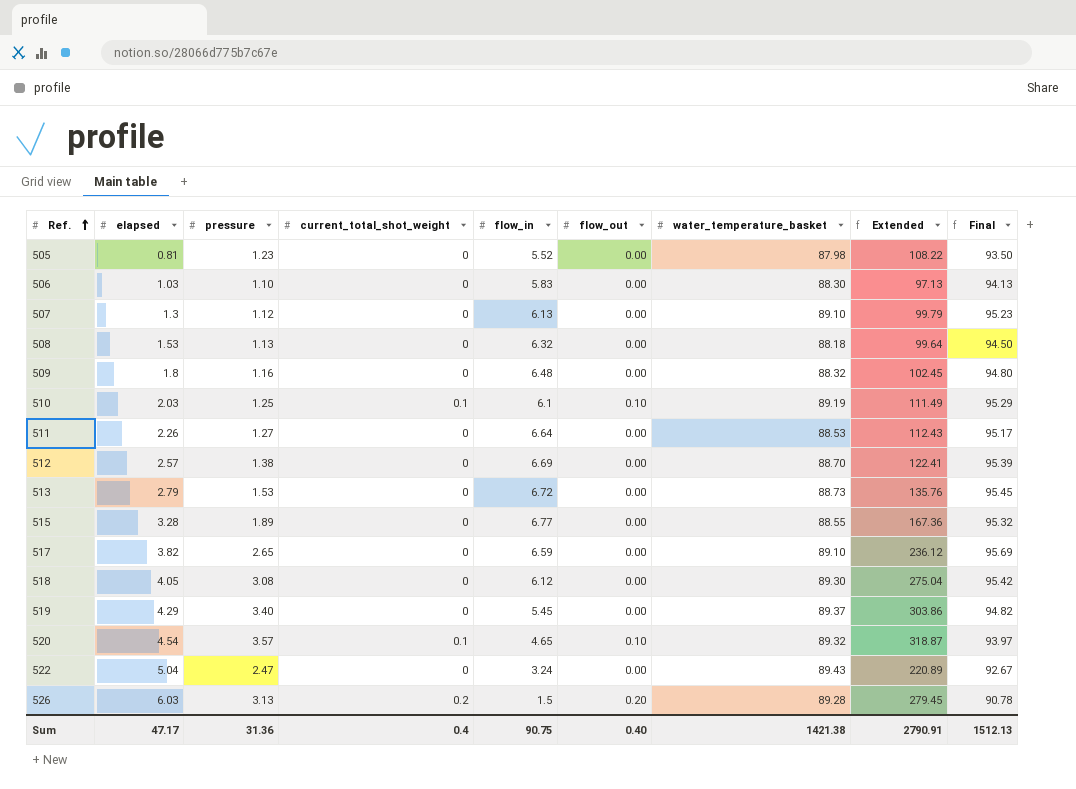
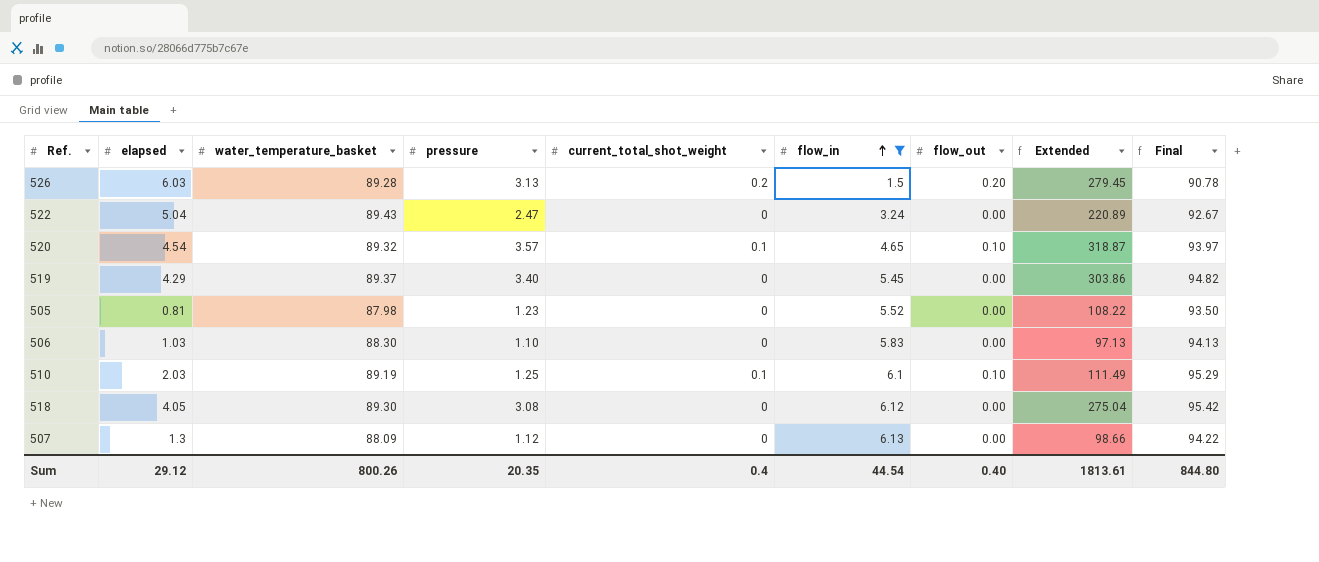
filter: none -> flow_in <= 6.13
row order: Ref. ascending -> flow_in ascending
column water_temperature_basket | position: 7 -> 3
507 | water_temperature_basket: 89.10 -> 88.09
507 | Extended: 99.79 -> 98.66
507 | Final: 95.23 -> 94.22
Sum | elapsed: 47.17 -> 29.12
Sum | water_temperature_basket: 1421.38 -> 800.26
Sum | pressure: 31.36 -> 20.35
Sum | flow_in: 90.75 -> 44.54
Sum | Extended: 2790.91 -> 1813.61
Sum | Final: 1512.13 -> 844.80

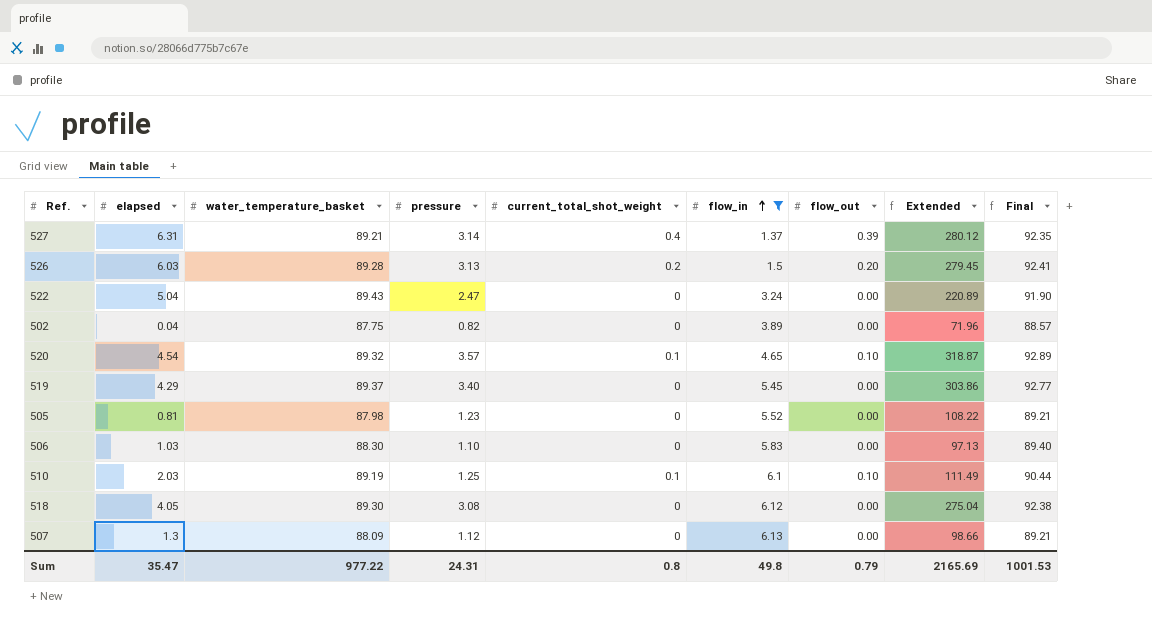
column Final | formula: [water_temperature_basket] + [flow_in] -> [water_temperature_basket] + [pressure]
row 527: none -> 6.31 | 89.21 | 3.14 | 0.4 | 1.37 | 0.39 | 280.12 | 92.35
row 502: none -> 0.04 | 87.75 | 0.82 | 0 | 3.89 | 0.00 | 71.96 | 88.57
Sum | elapsed: 29.12 -> 35.47
Sum | water_temperature_basket: 800.26 -> 977.22
Sum | pressure: 20.35 -> 24.31
Sum | current_total_shot_weight: 0.4 -> 0.8
Sum | flow_in: 44.54 -> 49.8
Sum | flow_out: 0.40 -> 0.79
Sum | Extended: 1813.61 -> 2165.69
Sum | Final: 844.80 -> 1001.53

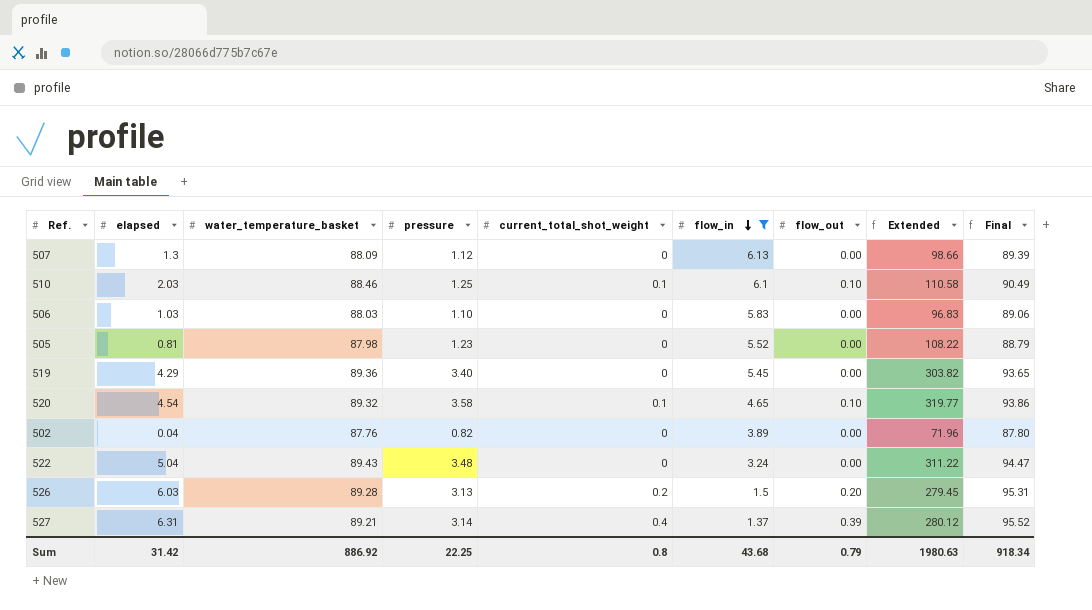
row order: flow_in ascending -> flow_in descending
column Final | formula: [water_temperature_basket] + [pressure] -> [elapsed] + [water_temperature_basket]
row 518: 4.05 | 89.30 | 3.08 | 0 | 6.12 | 0.00 | 275.04 | 92.38 -> none
510 | water_temperature_basket: 89.19 -> 88.46
510 | Extended: 111.49 -> 110.58
506 | water_temperature_basket: 88.30 -> 88.03
506 | Extended: 97.13 -> 96.83
519 | water_temperature_basket: 89.37 -> 89.36
519 | Extended: 303.86 -> 303.82
520 | pressure: 3.57 -> 3.58
520 | Extended: 318.87 -> 319.77
502 | water_temperature_basket: 87.75 -> 87.76
522 | pressure: 2.47 -> 3.48
522 | Extended: 220.89 -> 311.22
Sum | elapsed: 35.47 -> 31.42
Sum | water_temperature_basket: 977.22 -> 886.92
Sum | pressure: 24.31 -> 22.25
Sum | flow_in: 49.8 -> 43.68
Sum | Extended: 2165.69 -> 1980.63
Sum | Final: 1001.53 -> 918.34

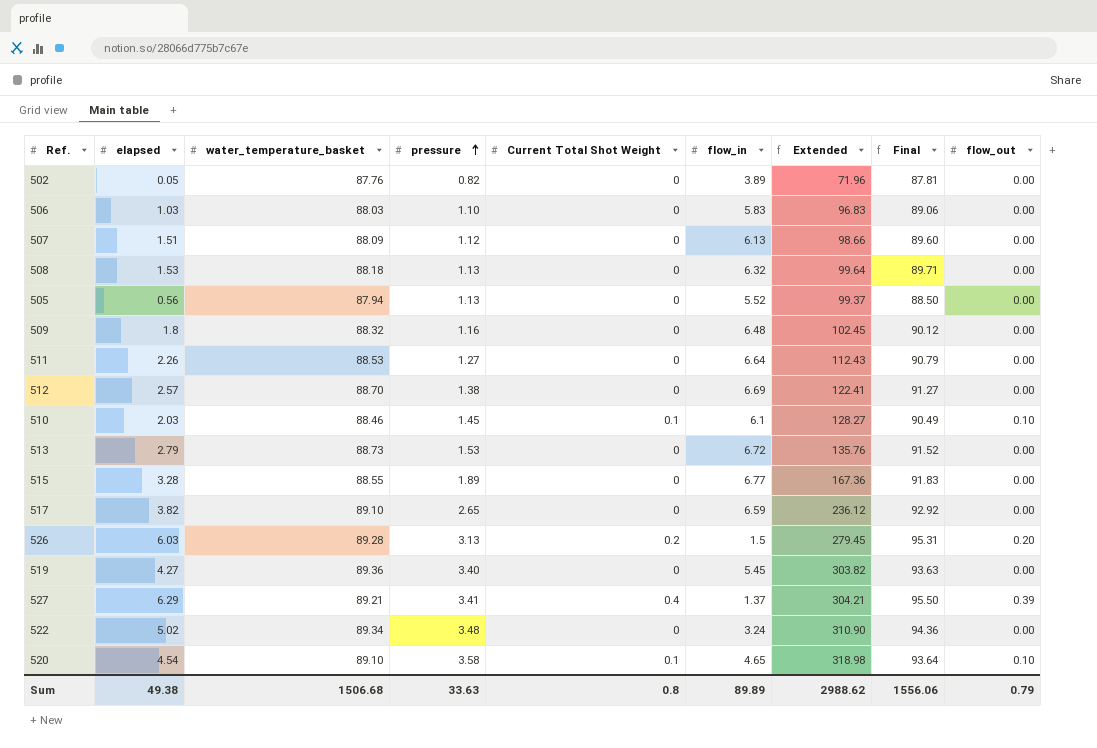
filter: flow_in <= 6.13 -> none
row order: flow_in descending -> pressure ascending
column name: current_total_shot_weight -> Current Total Shot Weight
column flow_out | position: 7 -> 9
502 | elapsed: 0.04 -> 0.05
502 | Final: 87.80 -> 87.81
507 | elapsed: 1.3 -> 1.51
507 | Final: 89.39 -> 89.60
505 | elapsed: 0.81 -> 0.56
505 | water_temperature_basket: 87.98 -> 87.94
505 | pressure: 1.23 -> 1.13
505 | Extended: 108.22 -> 99.37
505 | Final: 88.79 -> 88.50
510 | pressure: 1.25 -> 1.45
510 | Extended: 110.58 -> 128.27
519 | elapsed: 4.29 -> 4.27
519 | Final: 93.65 -> 93.63
527 | elapsed: 6.31 -> 6.29
527 | pressure: 3.14 -> 3.41
527 | Extended: 280.12 -> 304.21
527 | Final: 95.52 -> 95.50
522 | elapsed: 5.04 -> 5.02
522 | water_temperature_basket: 89.43 -> 89.34
522 | Extended: 311.22 -> 310.90
522 | Final: 94.47 -> 94.36
520 | water_temperature_basket: 89.32 -> 89.10
520 | Extended: 319.77 -> 318.98
520 | Final: 93.86 -> 93.64
Sum | elapsed: 31.42 -> 49.38
Sum | water_temperature_basket: 886.92 -> 1506.68
Sum | pressure: 22.25 -> 33.63
Sum | flow_in: 43.68 -> 89.89
Sum | Extended: 1980.63 -> 2988.62
Sum | Final: 918.34 -> 1556.06

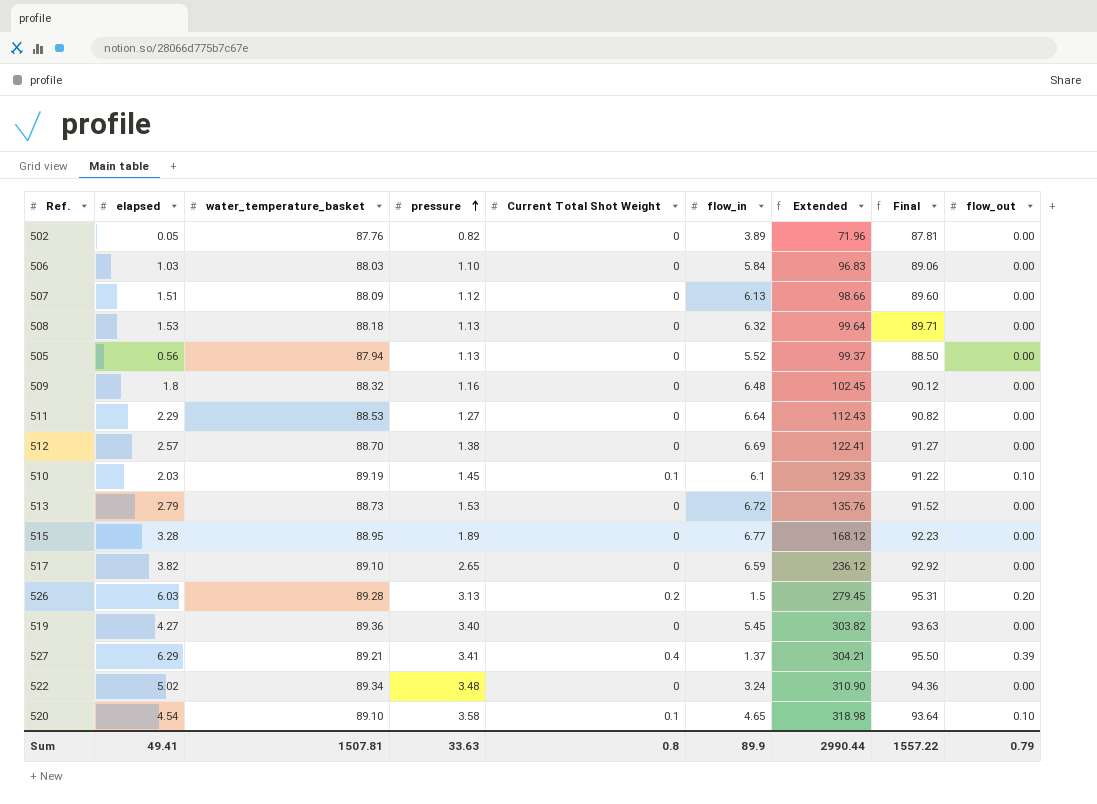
506 | flow_in: 5.83 -> 5.84
511 | elapsed: 2.26 -> 2.29
511 | Final: 90.79 -> 90.82
510 | water_temperature_basket: 88.46 -> 89.19
510 | Extended: 128.27 -> 129.33
510 | Final: 90.49 -> 91.22
515 | water_temperature_basket: 88.55 -> 88.95
515 | Extended: 167.36 -> 168.12
515 | Final: 91.83 -> 92.23
Sum | elapsed: 49.38 -> 49.41
Sum | water_temperature_basket: 1506.68 -> 1507.81
Sum | flow_in: 89.89 -> 89.9
Sum | Extended: 2988.62 -> 2990.44
Sum | Final: 1556.06 -> 1557.22

